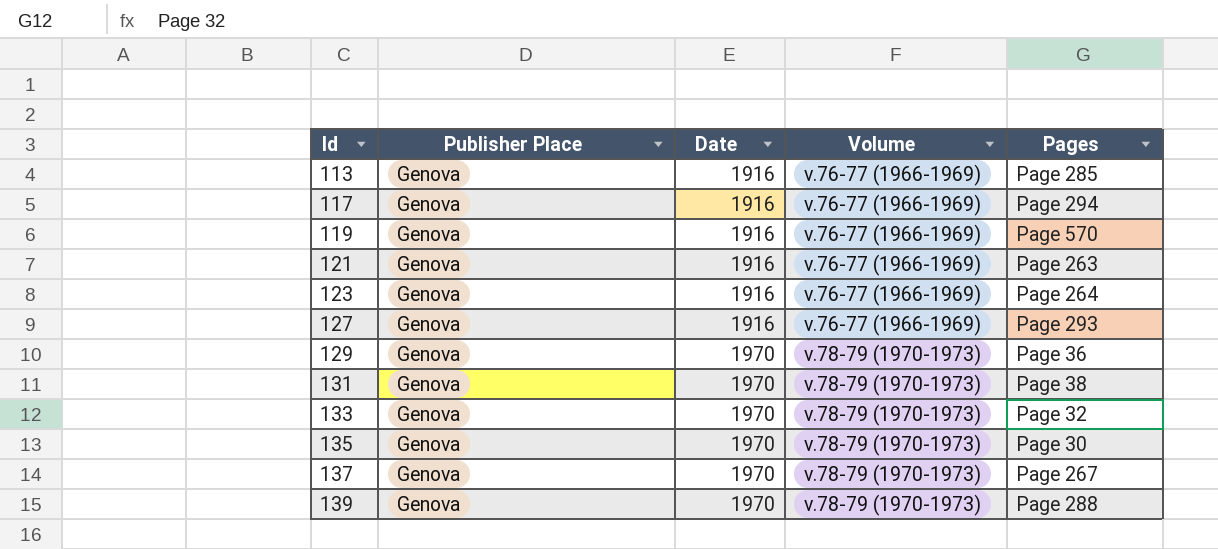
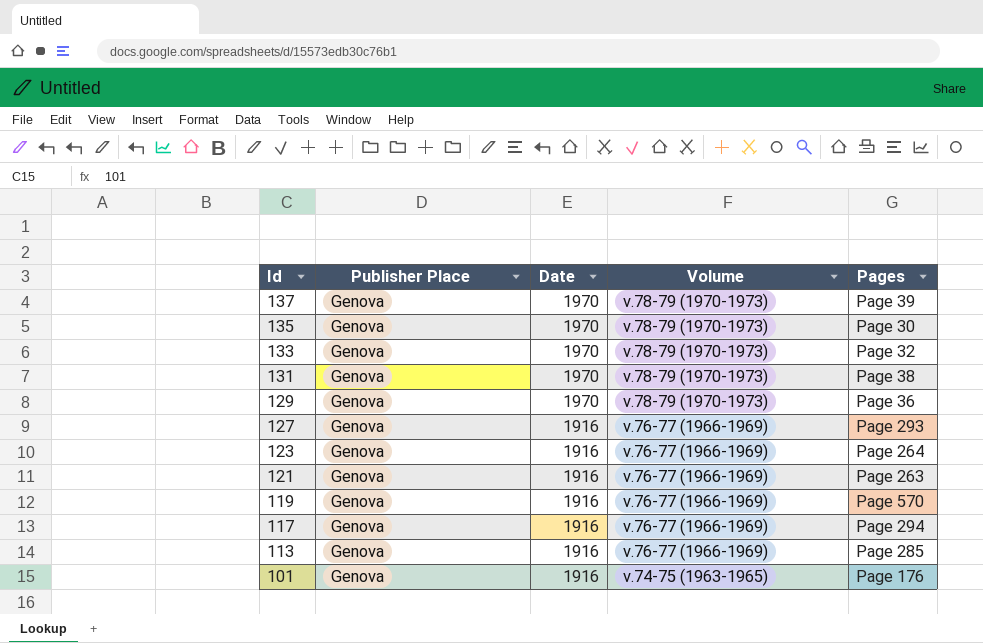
row order: Id ascending -> Id descending
row 139: Genova | 1970 | v.78-79 (1970-1973) | Page 288 -> none
137 | Pages: Page 267 -> Page 39
row 101: none -> Genova | 1916 | v.74-75 (1963-1965) | Page 176

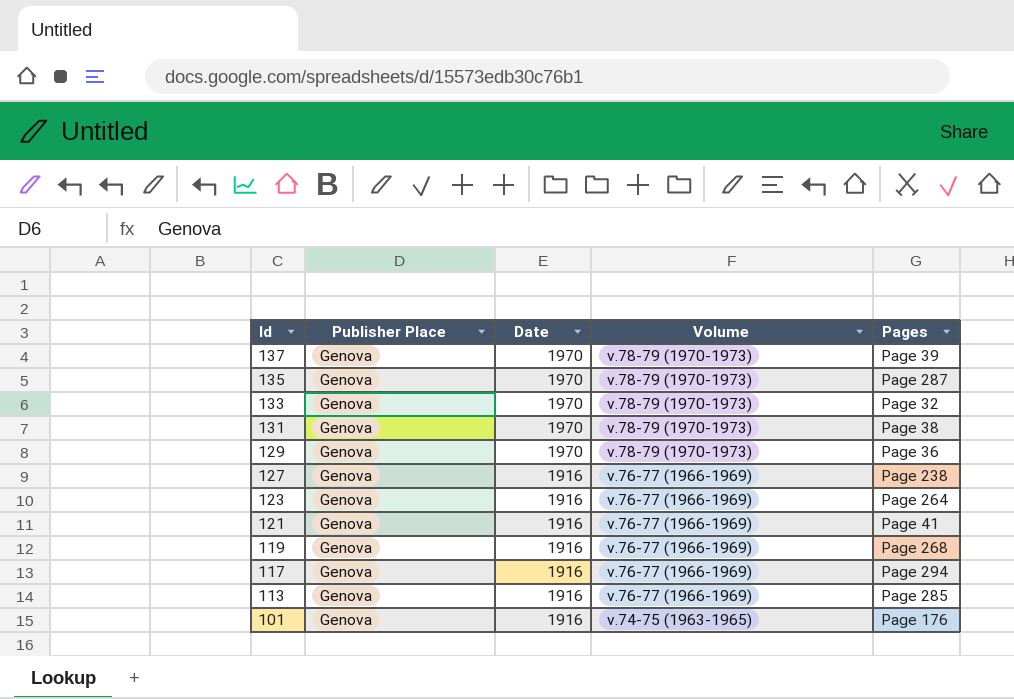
135 | Pages: Page 30 -> Page 287
127 | Pages: Page 293 -> Page 238
121 | Pages: Page 263 -> Page 41
119 | Pages: Page 570 -> Page 268

